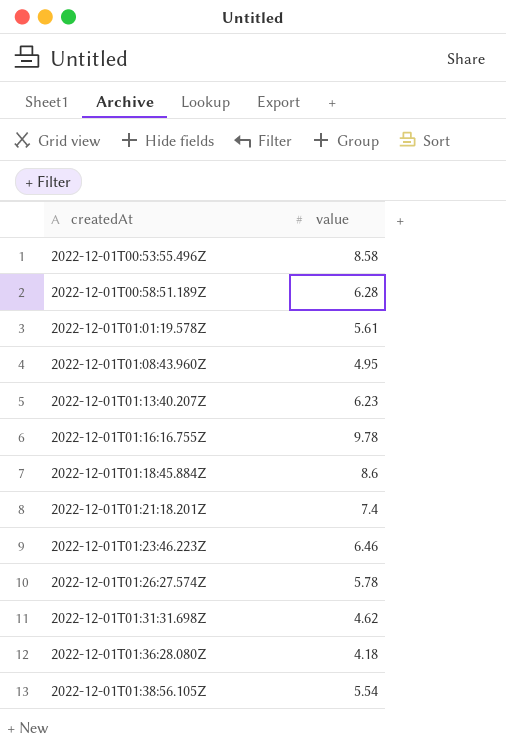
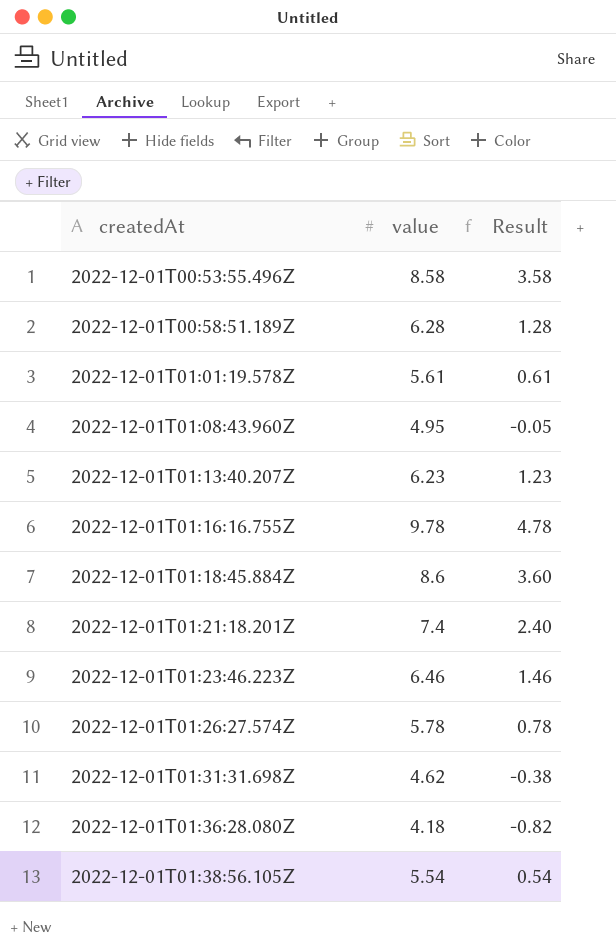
column Result | formula: none -> [value] - 5

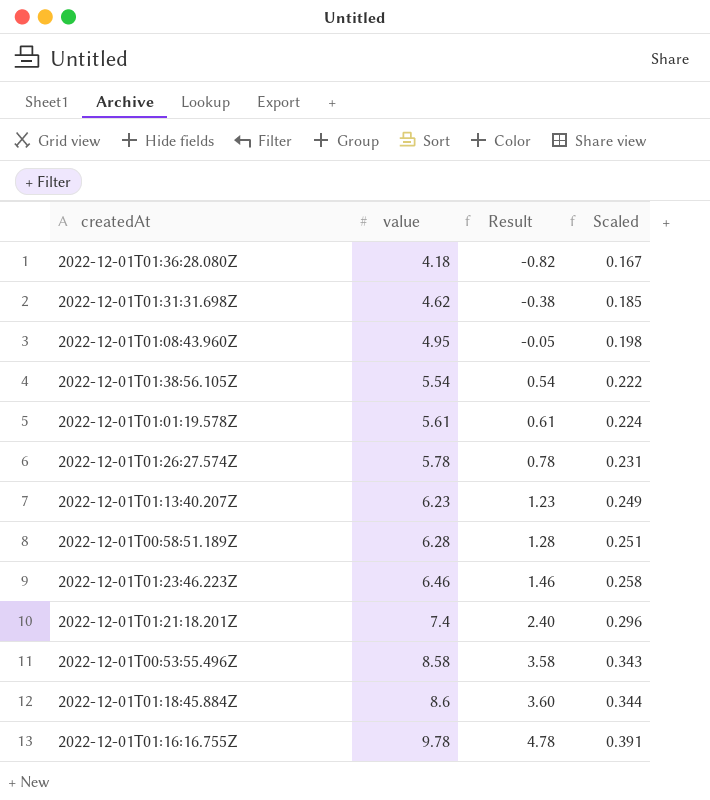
row order: createdAt ascending -> value ascending
column Scaled | formula: none -> [value] * 0.04

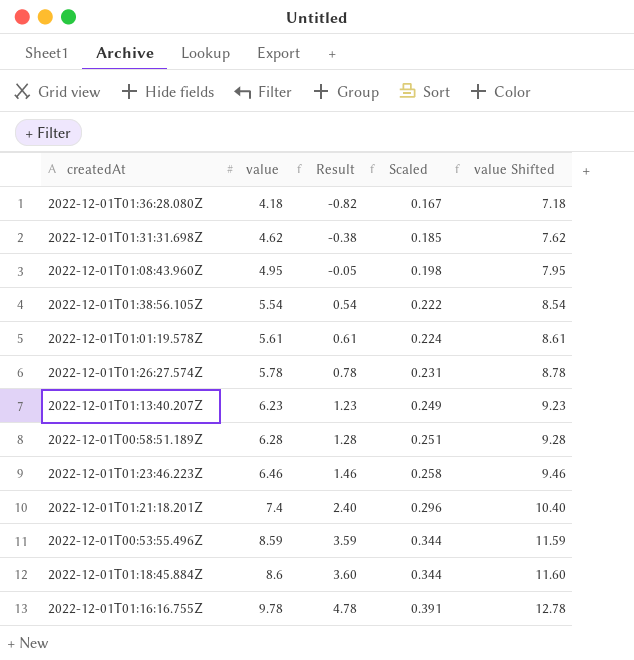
column value Shifted | formula: none -> [value] + 3
2022-12-01T00:53:55.496Z | value: 8.58 -> 8.59
2022-12-01T00:53:55.496Z | Result: 3.58 -> 3.59
2022-12-01T00:53:55.496Z | Scaled: 0.343 -> 0.344

